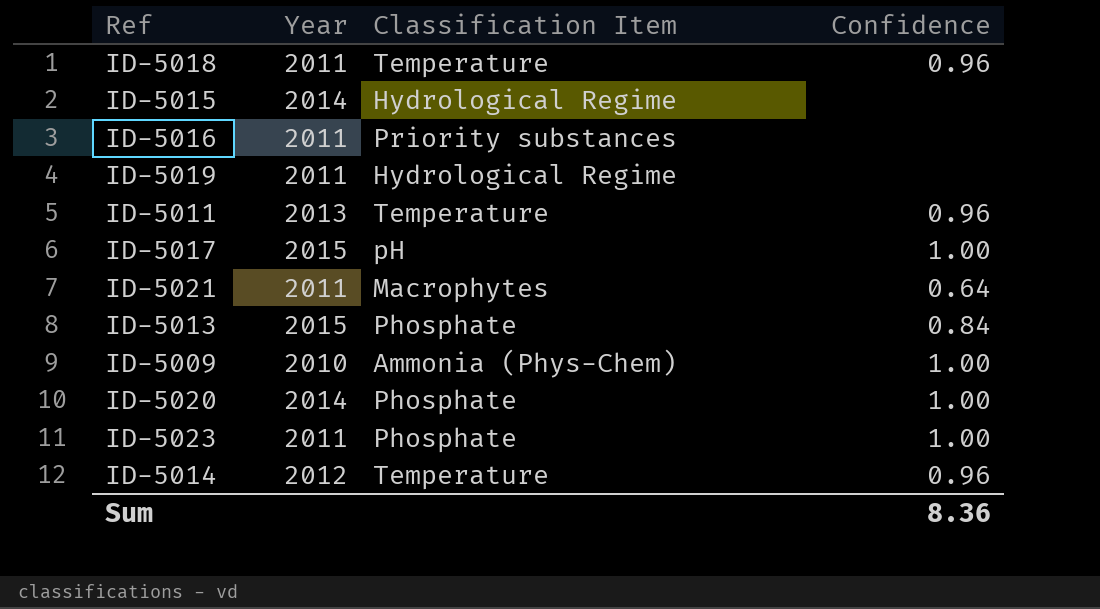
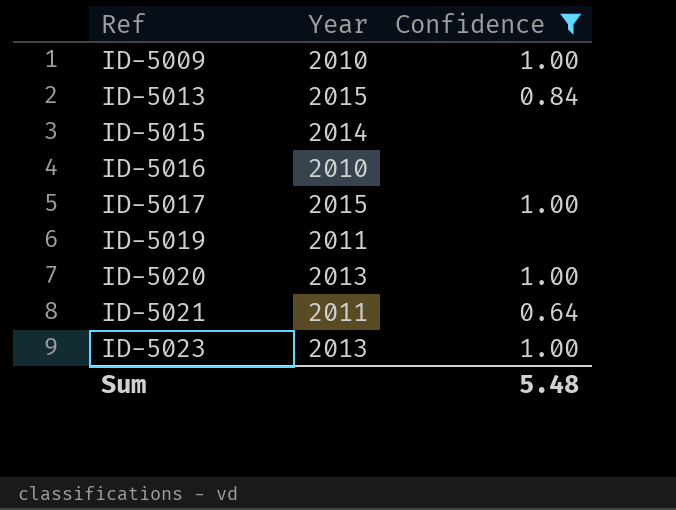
filter: none -> Confidence != 0.96
row order: none -> Ref ascending
column Classification Item | position: 3 -> none
ID-5016 | Year: 2011 -> 2010
ID-5020 | Year: 2014 -> 2013
ID-5023 | Year: 2011 -> 2013
Sum | Confidence: 8.36 -> 5.48

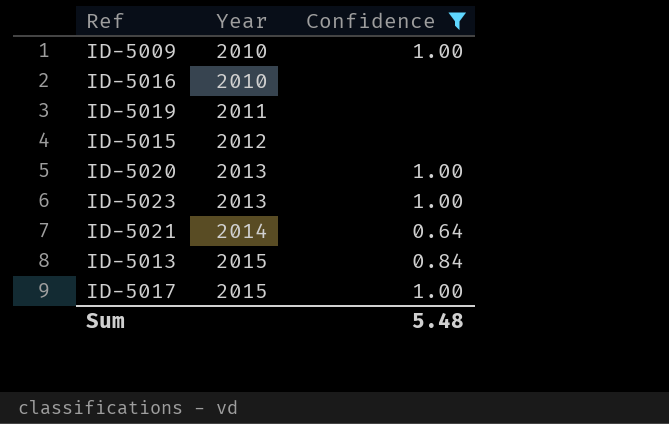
row order: Ref ascending -> Year ascending
ID-5015 | Year: 2014 -> 2012
ID-5021 | Year: 2011 -> 2014

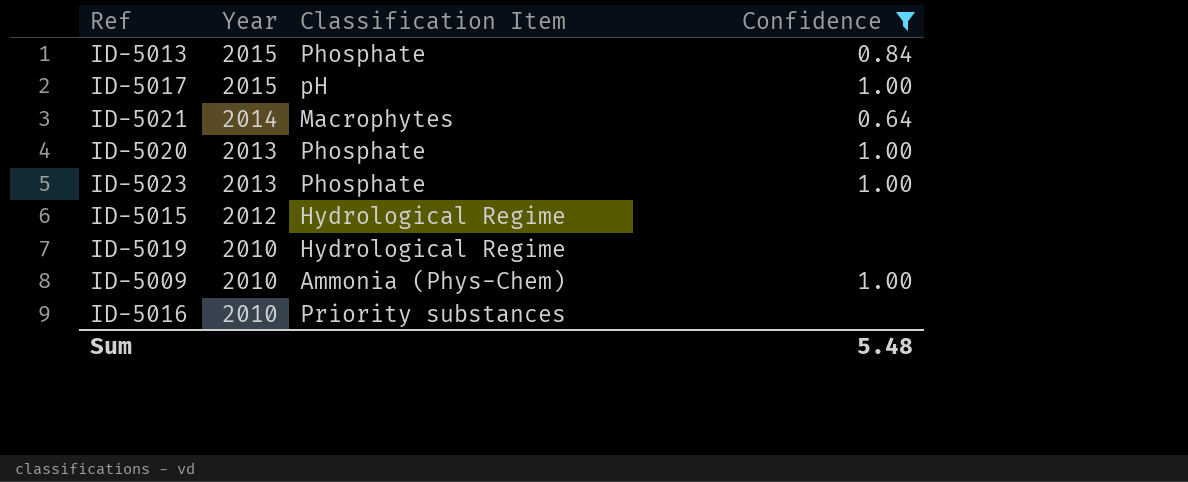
row order: Year ascending -> Year descending
column Classification Item | position: none -> 3
ID-5019 | Year: 2011 -> 2010

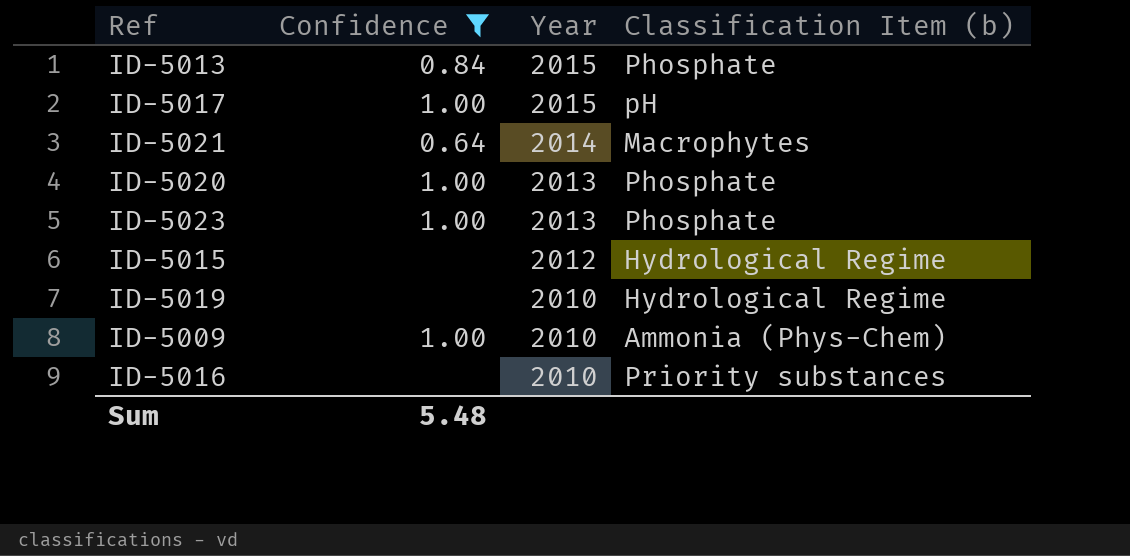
column Confidence | position: 4 -> 2
column name: Classification Item -> Classification Item (b)

